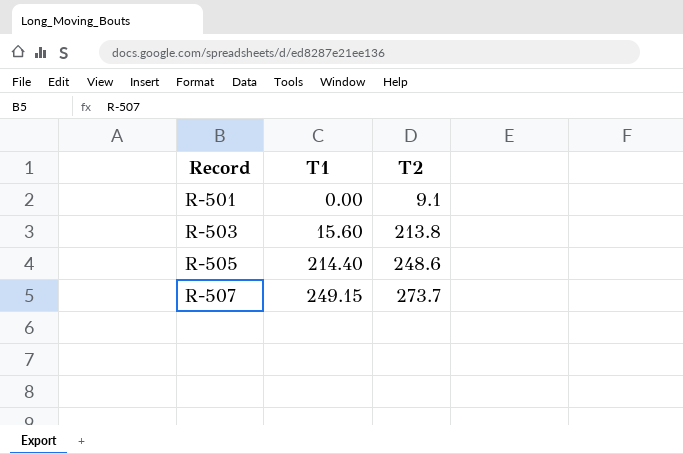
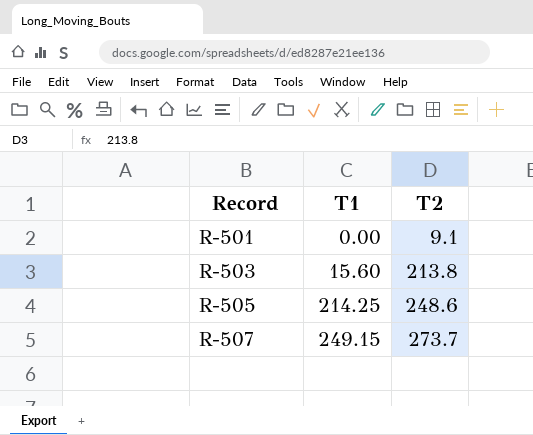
R-505 | T1: 214.40 -> 214.25

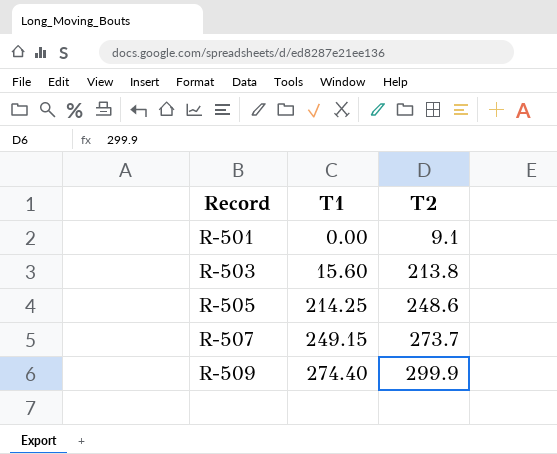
row R-509: none -> 274.40 | 299.9

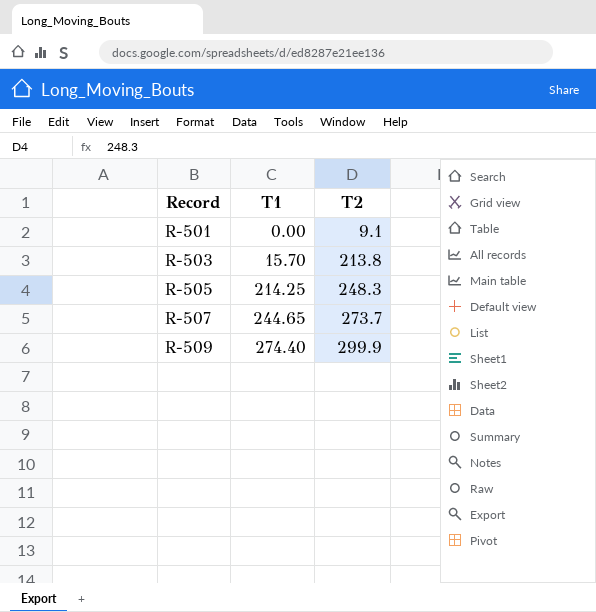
R-503 | T1: 15.60 -> 15.70
R-505 | T2: 248.6 -> 248.3
R-507 | T1: 249.15 -> 244.65

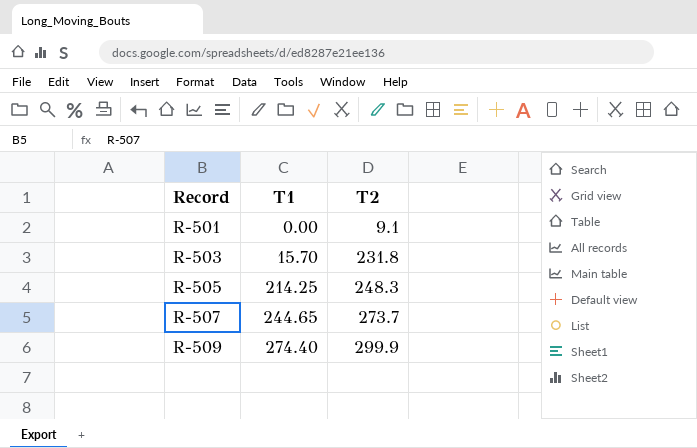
R-503 | T2: 213.8 -> 231.8

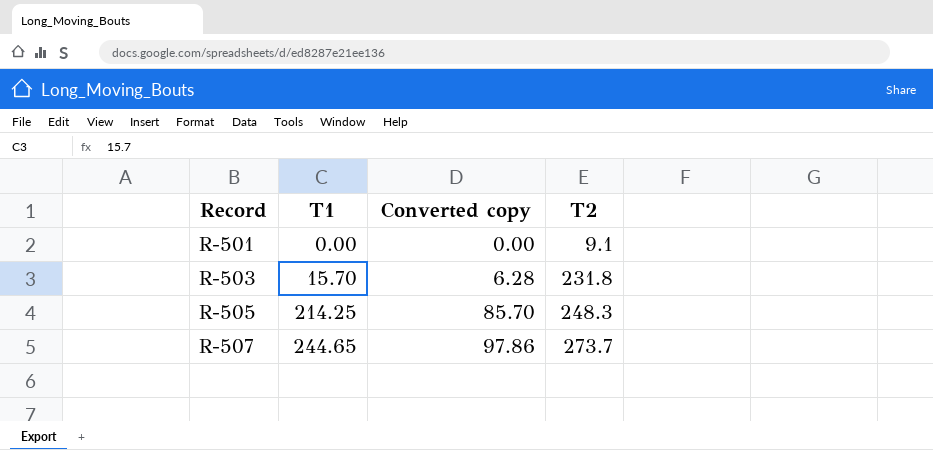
column Converted copy | formula: none -> [T1] * 0.4
row R-509: 274.40 | 299.9 -> none

